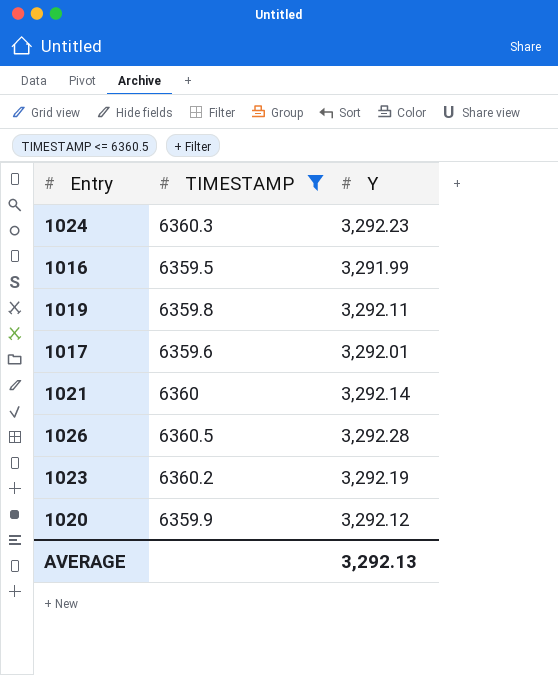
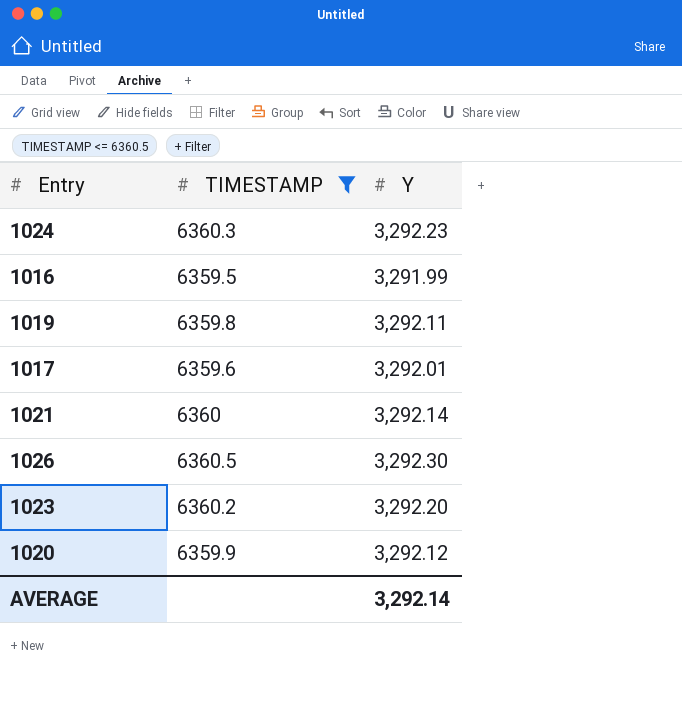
1026 | Y: 3,292.28 -> 3,292.30
1023 | Y: 3,292.19 -> 3,292.20
AVERAGE | Y: 3,292.13 -> 3,292.14

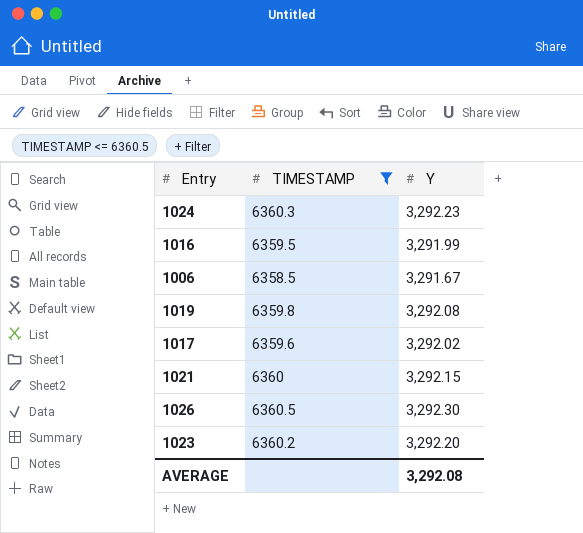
row 1020: 6359.9 | 3,292.12 -> none
row 1006: none -> 6358.5 | 3,291.67
1019 | Y: 3,292.11 -> 3,292.08
1017 | Y: 3,292.01 -> 3,292.02
1021 | Y: 3,292.14 -> 3,292.15
AVERAGE | Y: 3,292.14 -> 3,292.08

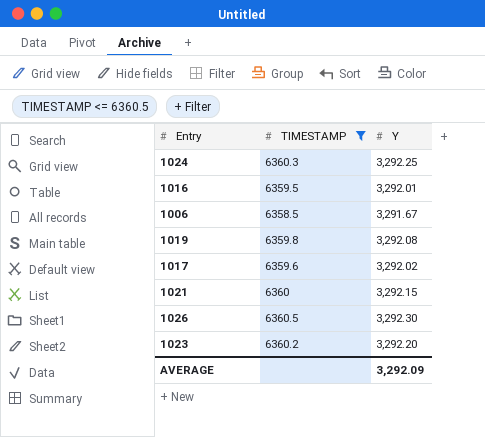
1024 | Y: 3,292.23 -> 3,292.25
1016 | Y: 3,291.99 -> 3,292.01
AVERAGE | Y: 3,292.08 -> 3,292.09

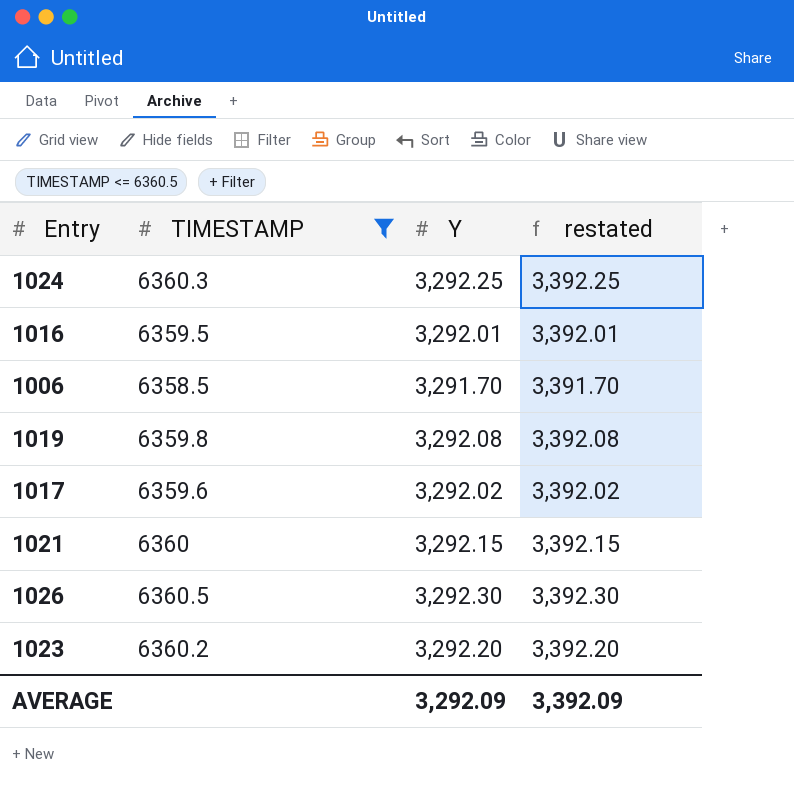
column restated | formula: none -> [Y] + 100
1006 | Y: 3,291.67 -> 3,291.70

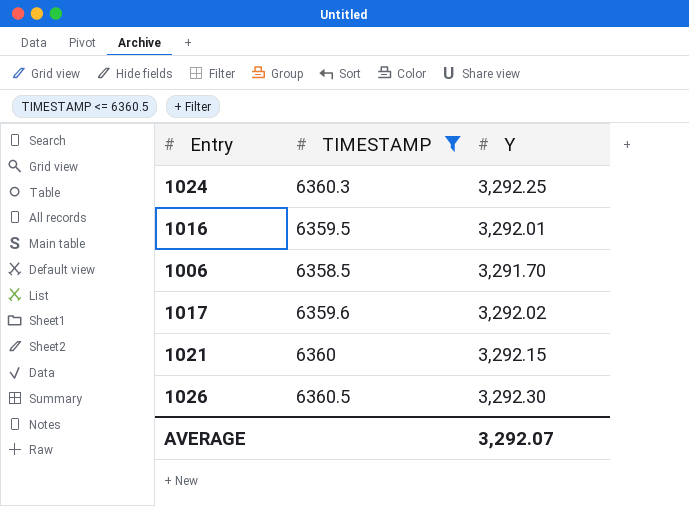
column restated | formula: [Y] + 100 -> none
row 1019: 6359.8 | 3,292.08 | 3,392.08 -> none
row 1023: 6360.2 | 3,292.20 | 3,392.20 -> none
AVERAGE | Y: 3,292.09 -> 3,292.07

